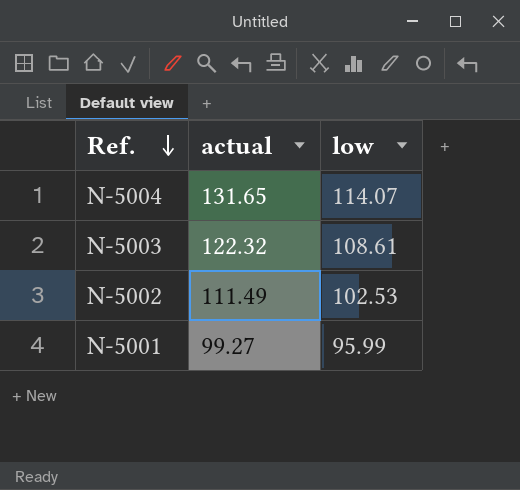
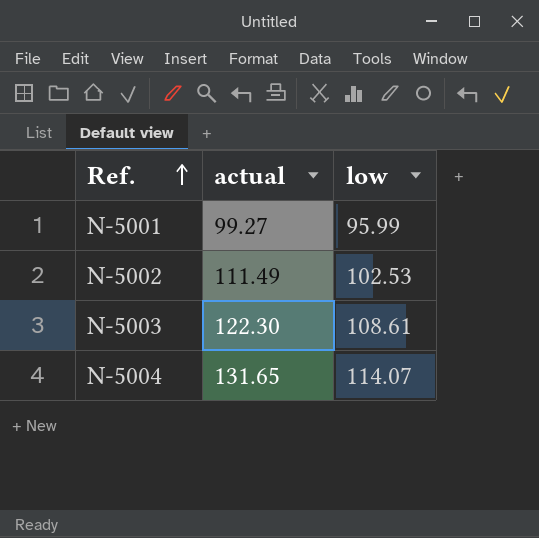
row order: Ref. descending -> Ref. ascending
N-5003 | actual: 122.32 -> 122.30

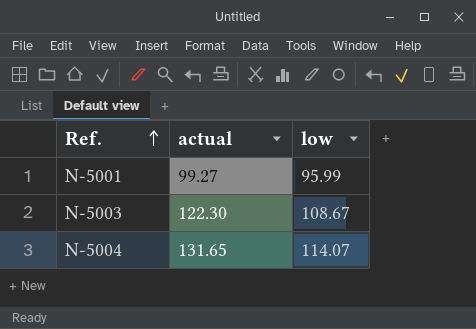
row N-5002: 111.49 | 102.53 -> none
N-5003 | low: 108.61 -> 108.67

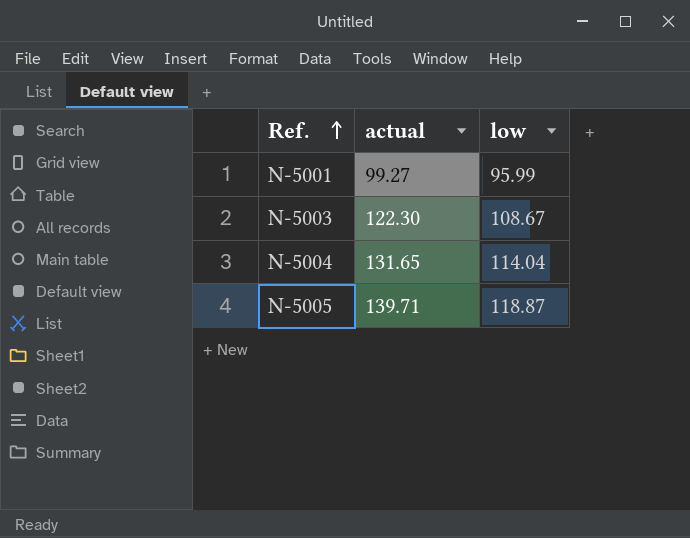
N-5004 | low: 114.07 -> 114.04
row N-5005: none -> 139.71 | 118.87

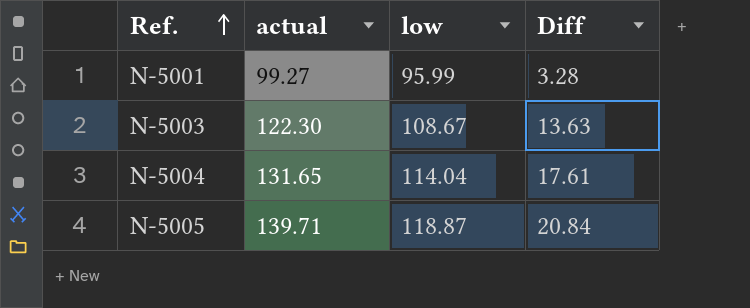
column Diff | formula: none -> [actual] - [low]

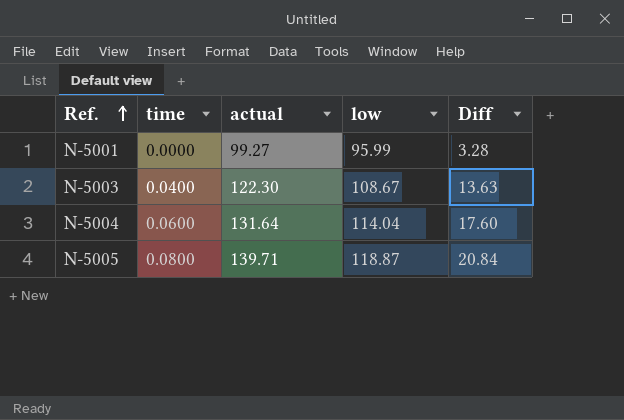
column time | position: none -> 2
N-5004 | actual: 131.65 -> 131.64
N-5004 | Diff: 17.61 -> 17.60

